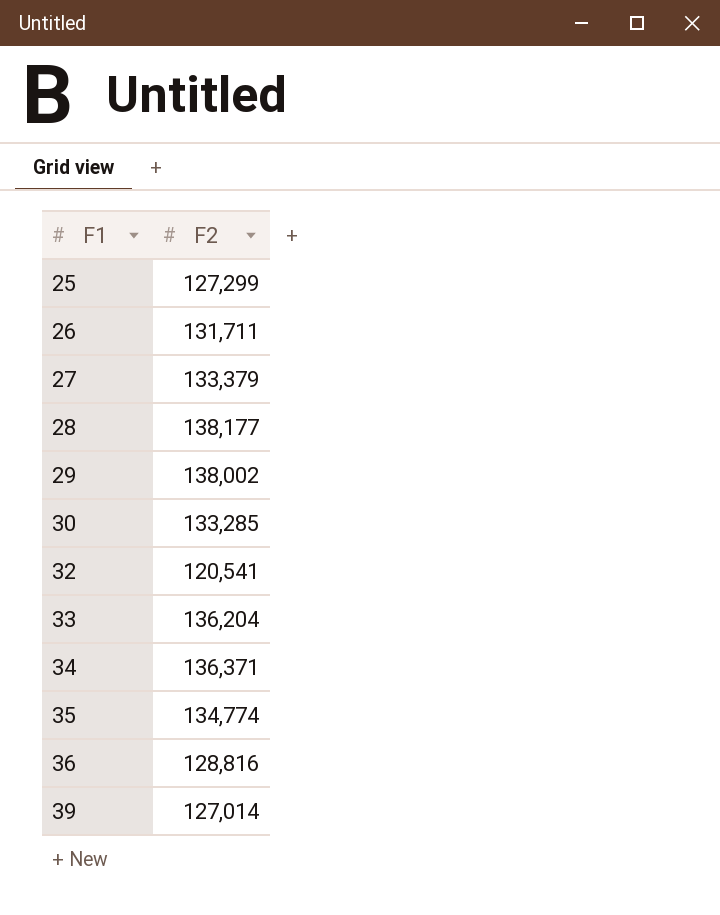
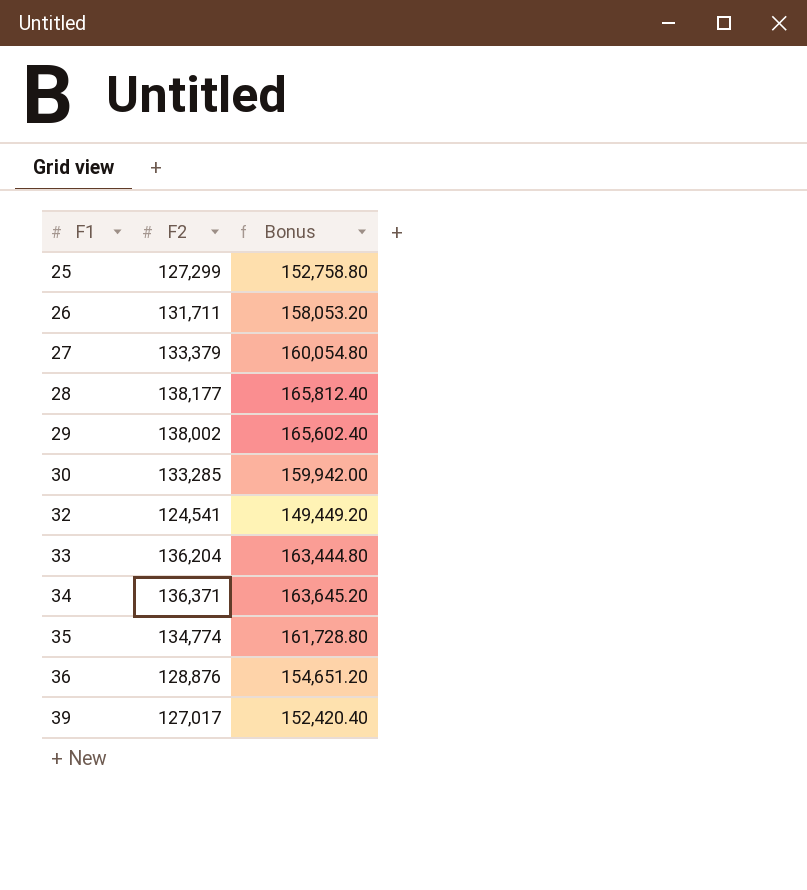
column Bonus | formula: none -> [F2] * 1.2
32 | F2: 120,541 -> 124,541
36 | F2: 128,816 -> 128,876
39 | F2: 127,014 -> 127,017

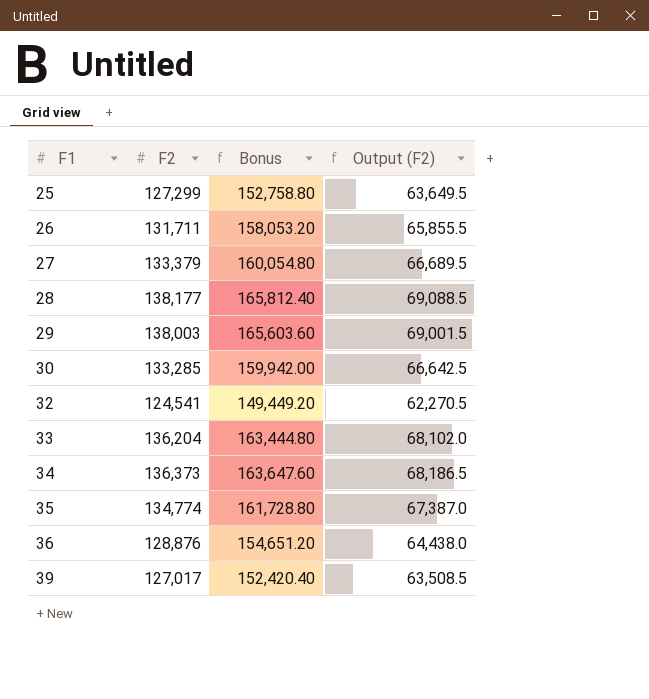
column Output (F2) | formula: none -> [F2] * 0.5
29 | F2: 138,002 -> 138,003
29 | Bonus: 165,602.40 -> 165,603.60
34 | F2: 136,371 -> 136,373
34 | Bonus: 163,645.20 -> 163,647.60

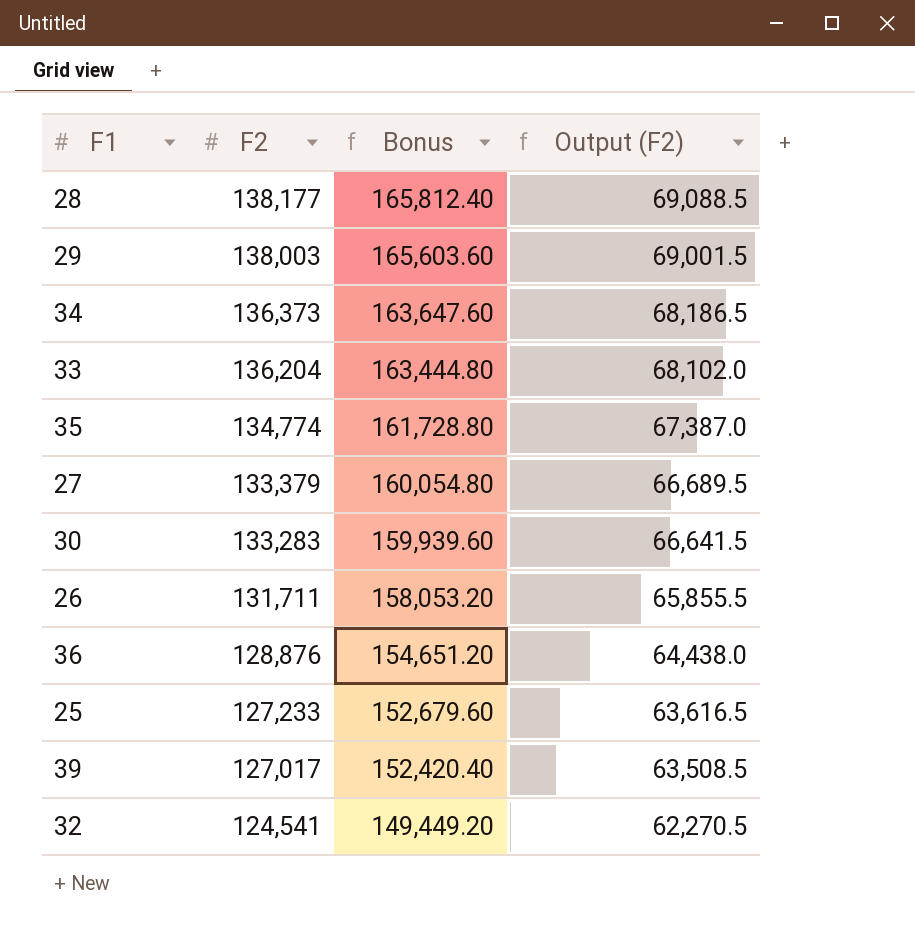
row order: F1 ascending -> F2 descending
30 | F2: 133,285 -> 133,283
30 | Bonus: 159,942.00 -> 159,939.60
30 | Output (F2): 66,642.5 -> 66,641.5
25 | F2: 127,299 -> 127,233
25 | Bonus: 152,758.80 -> 152,679.60
25 | Output (F2): 63,649.5 -> 63,616.5

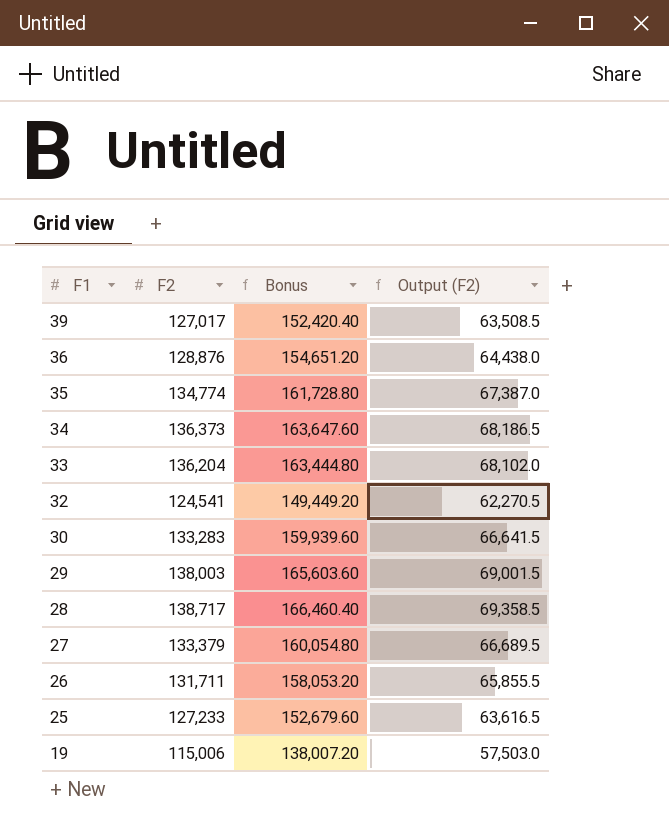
row order: F2 descending -> F1 descending
28 | F2: 138,177 -> 138,717
28 | Bonus: 165,812.40 -> 166,460.40
28 | Output (F2): 69,088.5 -> 69,358.5
row 19: none -> 115,006 | 138,007.20 | 57,503.0

